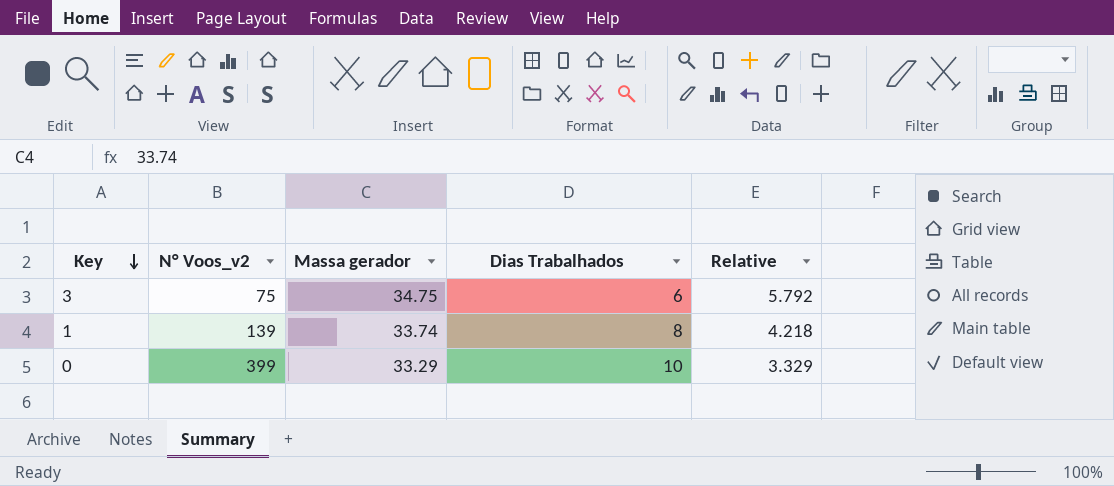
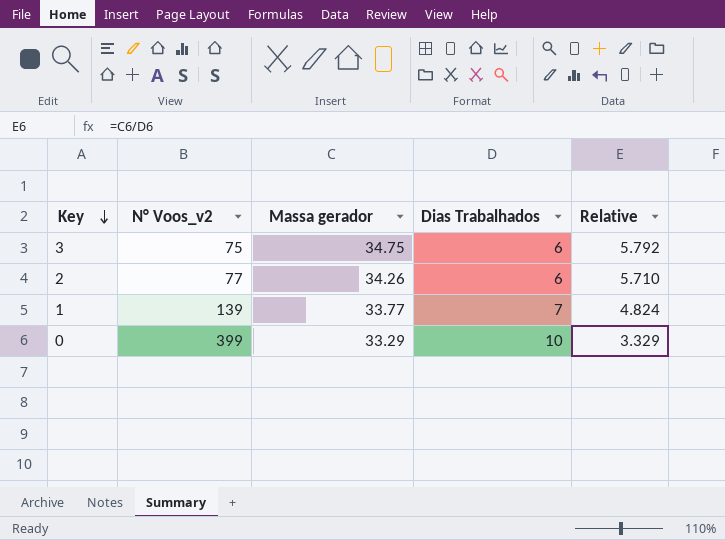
row 2: none -> 77 | 34.26 | 6 | 5.710
1 | Massa gerador: 33.74 -> 33.77
1 | Dias Trabalhados: 8 -> 7
1 | Relative: 4.218 -> 4.824

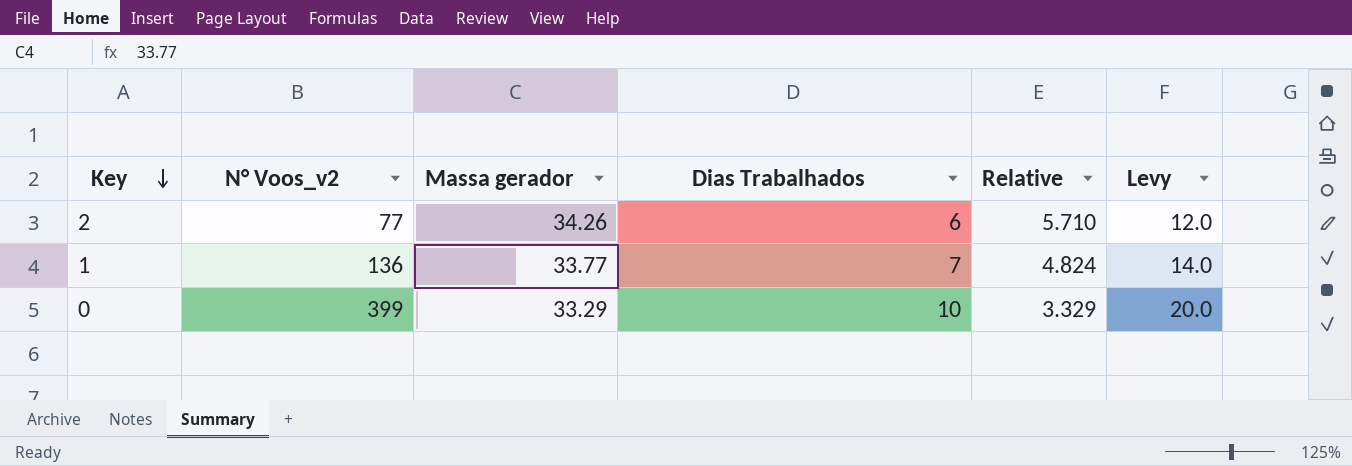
column Levy | formula: none -> [Dias Trabalhados] * 2
row 3: 75 | 34.75 | 6 | 5.792 -> none
1 | N° Voos_v2: 139 -> 136

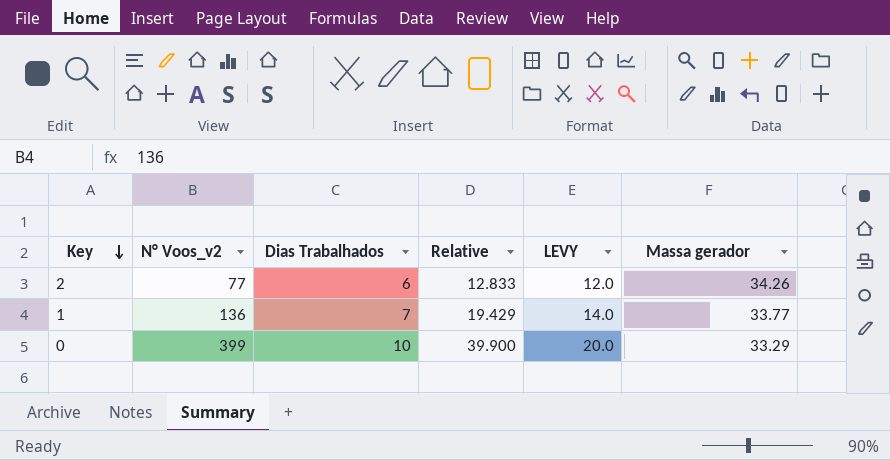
column Relative | formula: [Massa gerador] / [Dias Trabalhados] -> [N° Voos_v2] / [Dias Trabalhados]
column name: Levy -> LEVY
column Massa gerador | position: 3 -> 6

